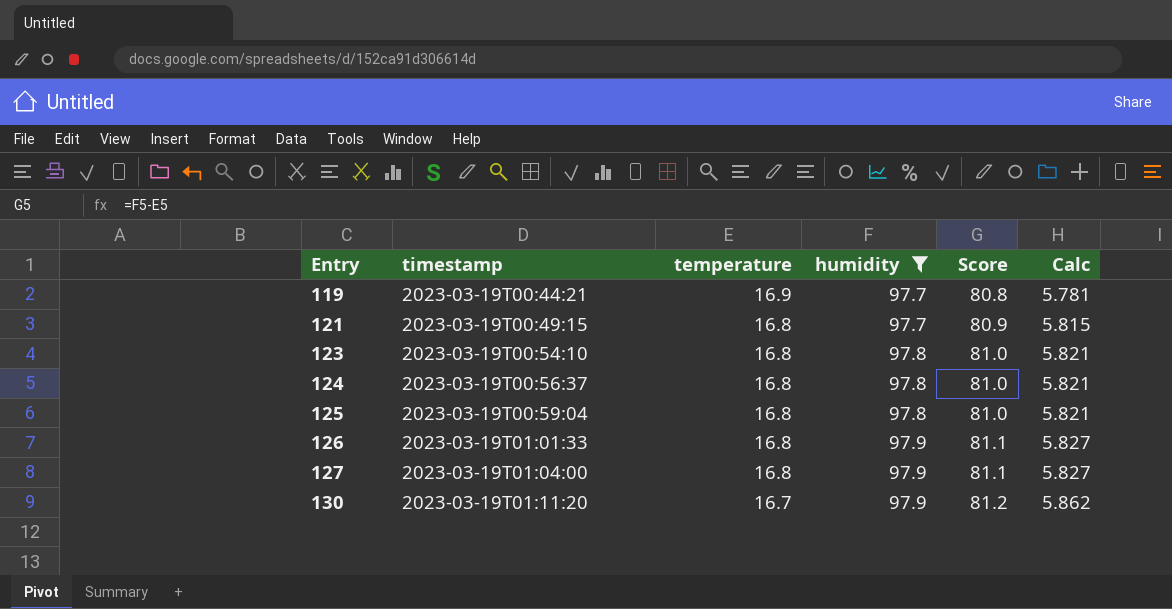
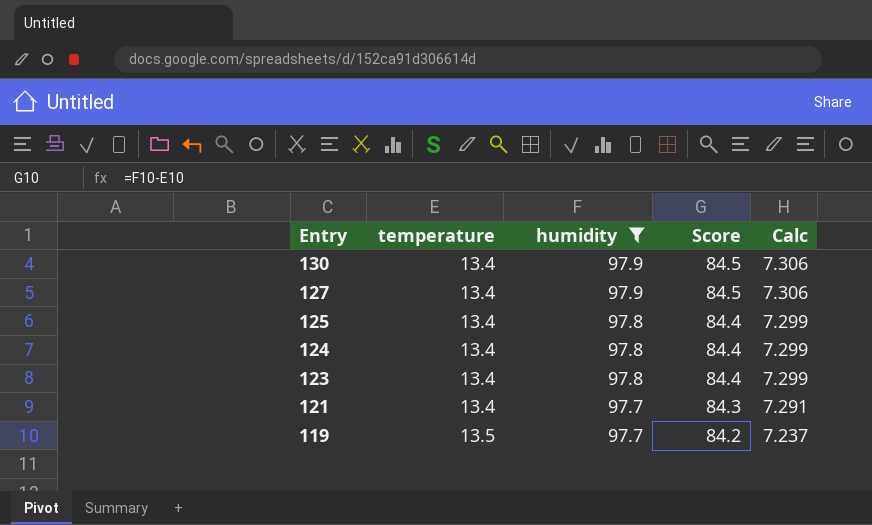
row order: Entry ascending -> Entry descending
column timestamp | position: 2 -> none
row 126: 2023-03-19T01:01:33 | 16.8 | 97.9 | 81.1 | 5.827 -> none
130 | temperature: 16.7 -> 13.4
130 | Score: 81.2 -> 84.5
130 | Calc: 5.862 -> 7.306
127 | temperature: 16.8 -> 13.4
127 | Score: 81.1 -> 84.5
127 | Calc: 5.827 -> 7.306
125 | temperature: 16.8 -> 13.4
125 | Score: 81.0 -> 84.4
125 | Calc: 5.821 -> 7.299
124 | temperature: 16.8 -> 13.4
124 | Score: 81.0 -> 84.4
124 | Calc: 5.821 -> 7.299
123 | temperature: 16.8 -> 13.4
123 | Score: 81.0 -> 84.4
123 | Calc: 5.821 -> 7.299
121 | temperature: 16.8 -> 13.4
121 | Score: 80.9 -> 84.3
121 | Calc: 5.815 -> 7.291
119 | temperature: 16.9 -> 13.5
119 | Score: 80.8 -> 84.2
119 | Calc: 5.781 -> 7.237

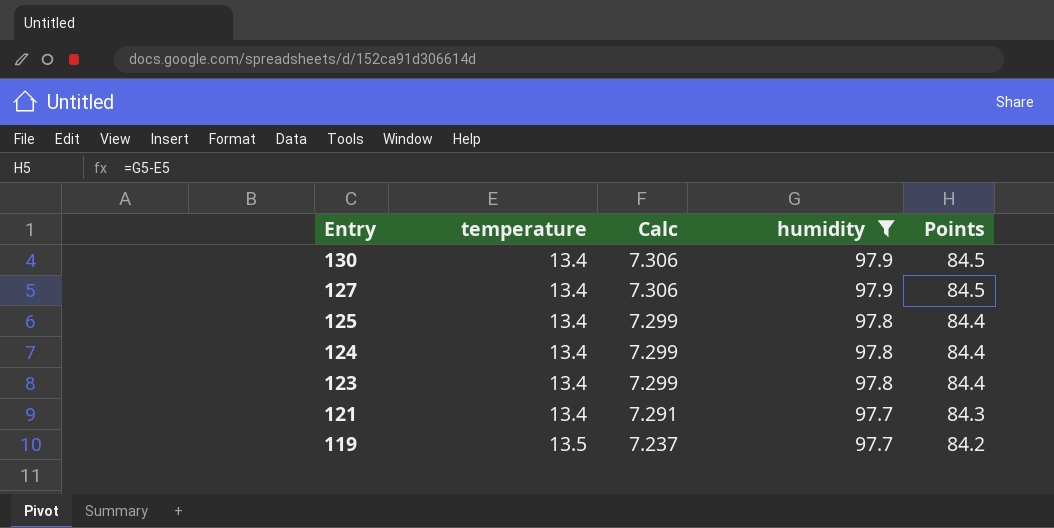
column Calc | position: 5 -> 3
column name: Score -> Points

